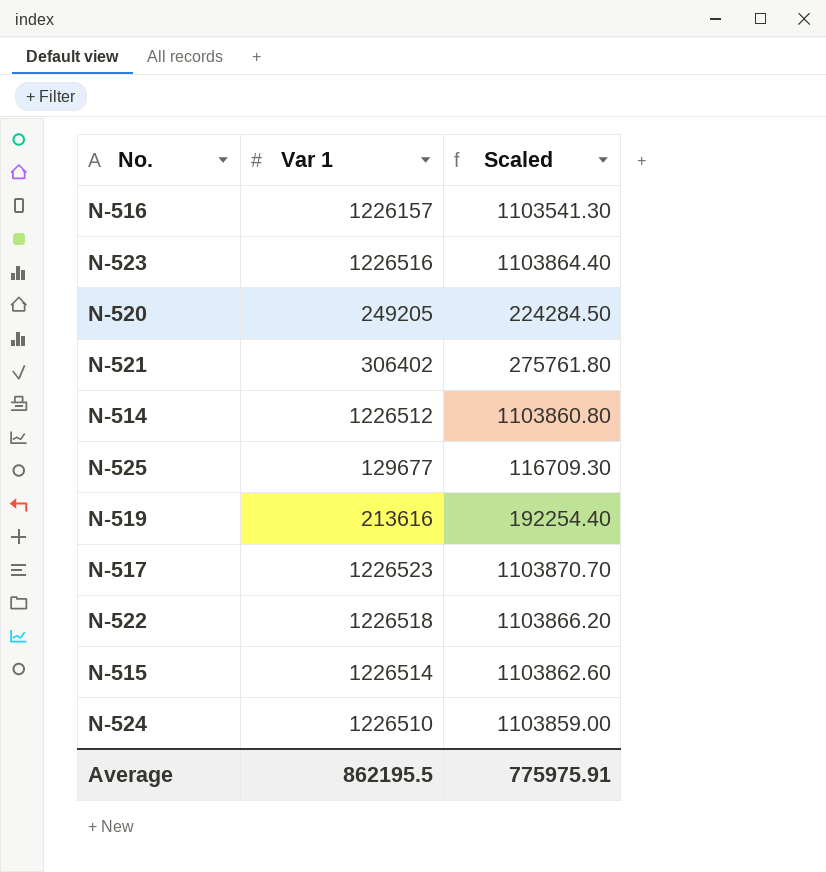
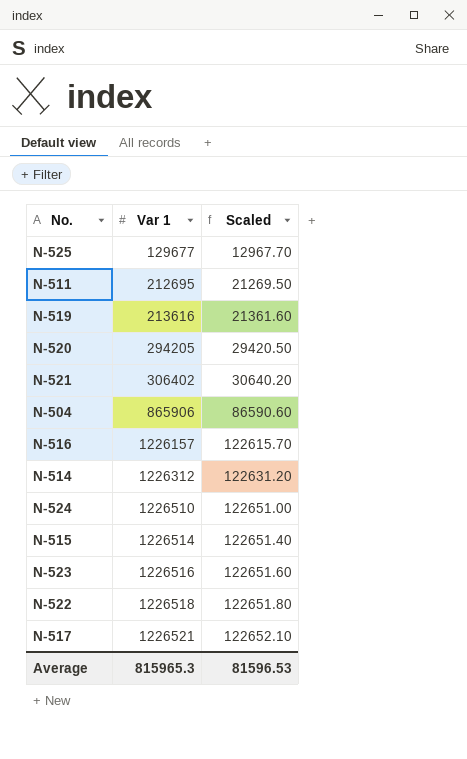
row order: none -> Var 1 ascending
column Scaled | formula: [Var 1] * 0.9 -> [Var 1] * 0.1
row N-511: none -> 212695 | 21269.50
N-520 | Var 1: 249205 -> 294205
row N-504: none -> 865906 | 86590.60
N-514 | Var 1: 1226512 -> 1226312
N-517 | Var 1: 1226523 -> 1226521
Average | Var 1: 862195.5 -> 815965.3
Average | Scaled: 775975.91 -> 81596.53

